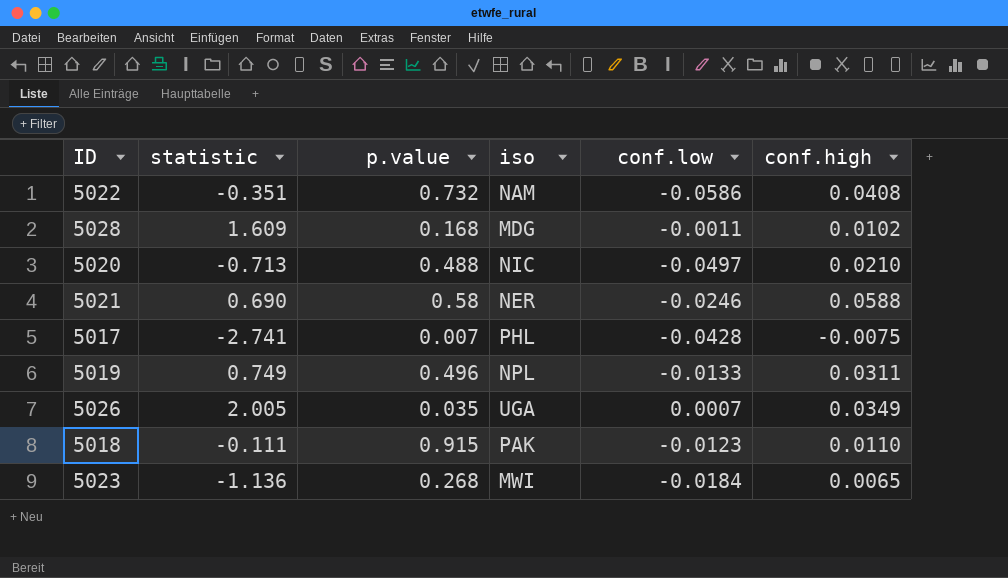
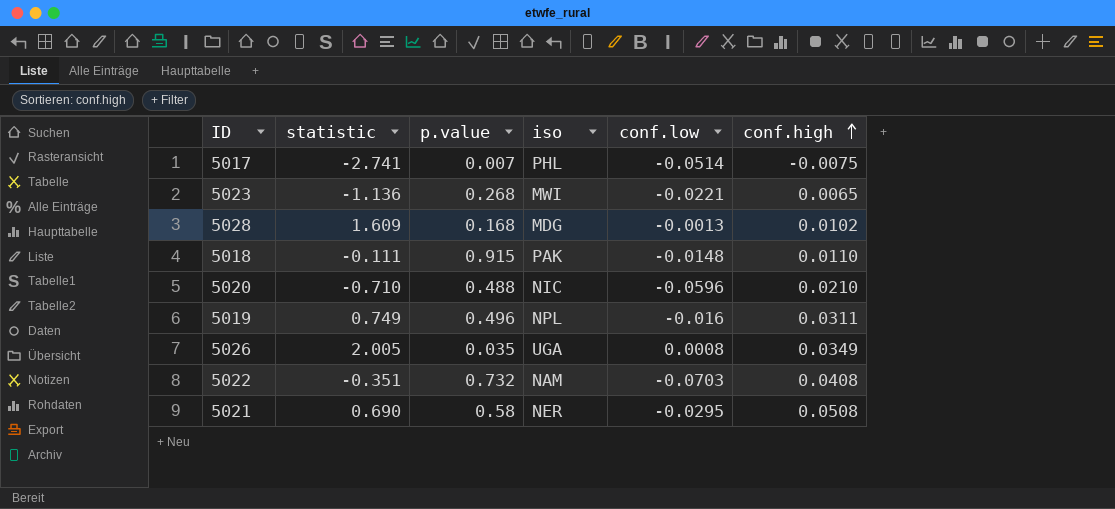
row order: none -> conf.high ascending
5017 | conf.low: -0.0428 -> -0.0514
5023 | conf.low: -0.0184 -> -0.0221
5028 | conf.low: -0.0011 -> -0.0013
5018 | conf.low: -0.0123 -> -0.0148
5020 | statistic: -0.713 -> -0.710
5020 | conf.low: -0.0497 -> -0.0596
5019 | conf.low: -0.0133 -> -0.016
5026 | conf.low: 0.0007 -> 0.0008
5022 | conf.low: -0.0586 -> -0.0703
5021 | conf.low: -0.0246 -> -0.0295
5021 | conf.high: 0.0588 -> 0.0508

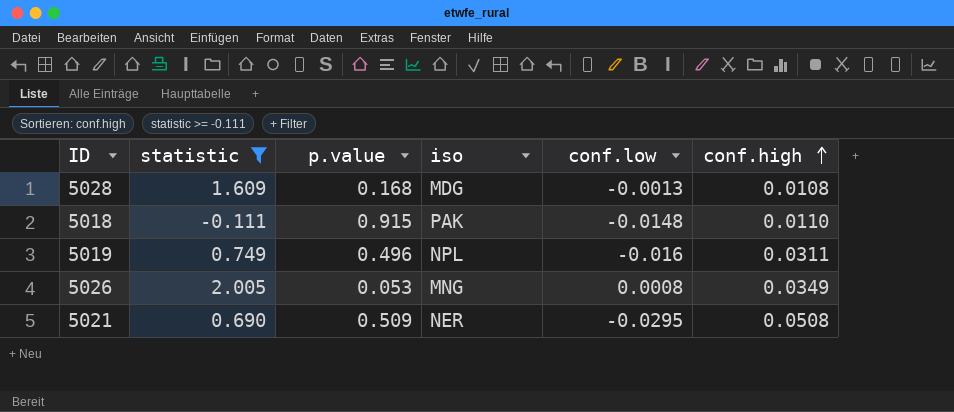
filter: none -> statistic >= -0.111
5028 | conf.high: 0.0102 -> 0.0108
5026 | p.value: 0.035 -> 0.053
5026 | iso: UGA -> MNG
5021 | p.value: 0.58 -> 0.509

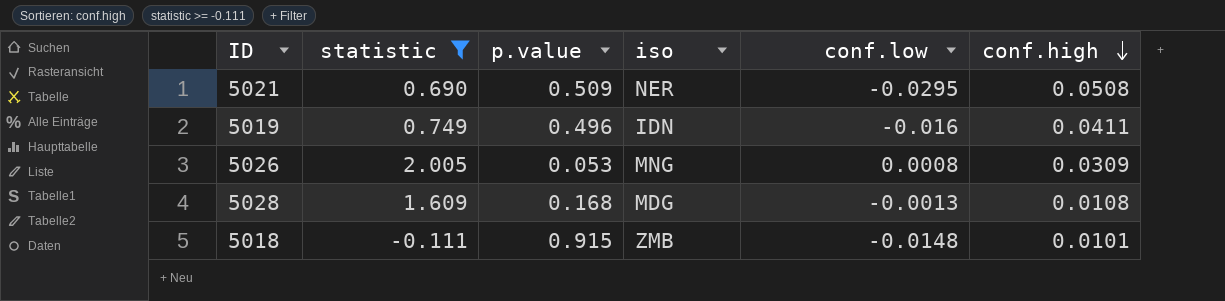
row order: conf.high ascending -> conf.high descending
5019 | iso: NPL -> IDN
5019 | conf.high: 0.0311 -> 0.0411
5026 | conf.high: 0.0349 -> 0.0309
5018 | iso: PAK -> ZMB
5018 | conf.high: 0.0110 -> 0.0101

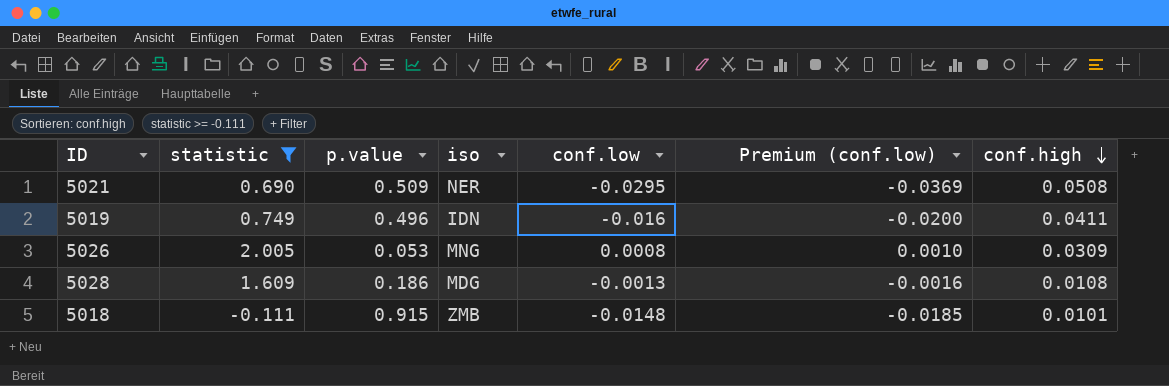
column Premium (conf.low) | formula: none -> [conf.low] * 1.25
5028 | p.value: 0.168 -> 0.186

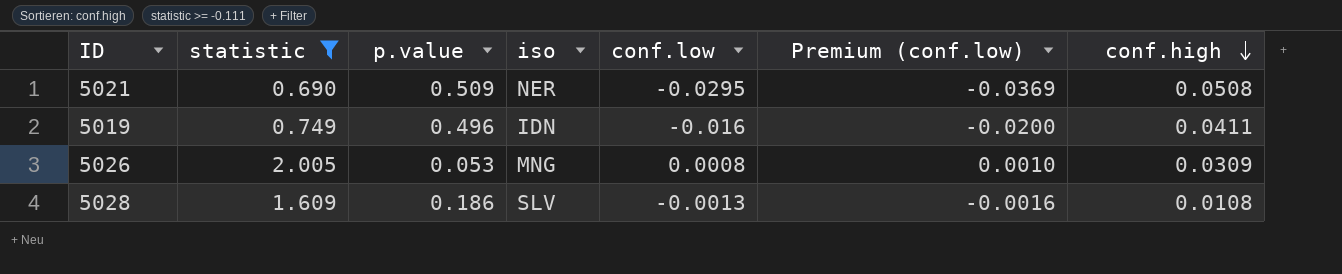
row 5018: -0.111 | 0.915 | ZMB | -0.0148 | -0.0185 | 0.0101 -> none
5028 | iso: MDG -> SLV

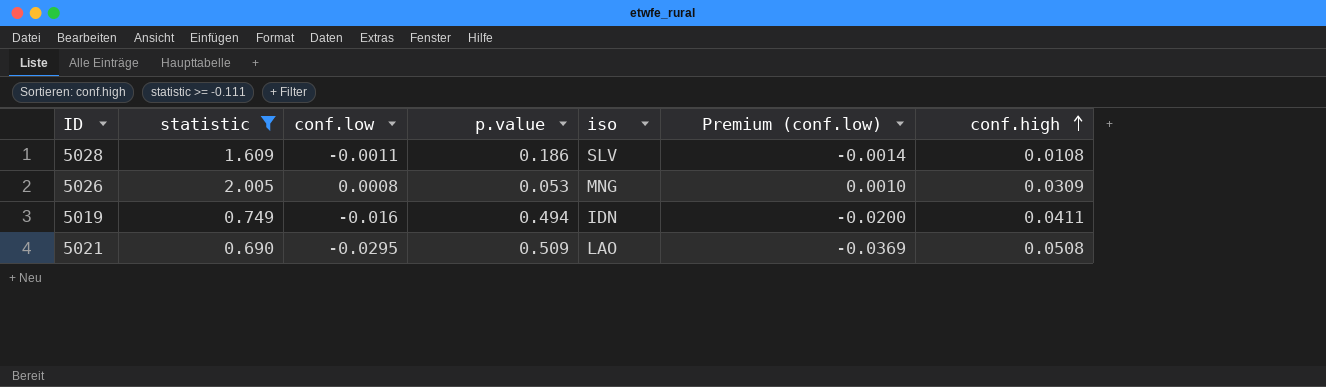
row order: conf.high descending -> conf.high ascending
column conf.low | position: 5 -> 3
5028 | conf.low: -0.0013 -> -0.0011
5028 | Premium (conf.low): -0.0016 -> -0.0014
5019 | p.value: 0.496 -> 0.494
5021 | iso: NER -> LAO

